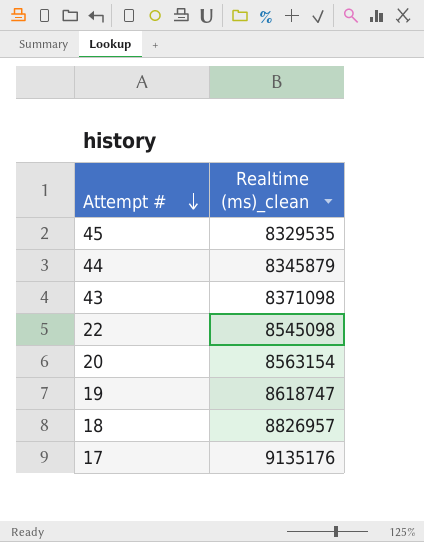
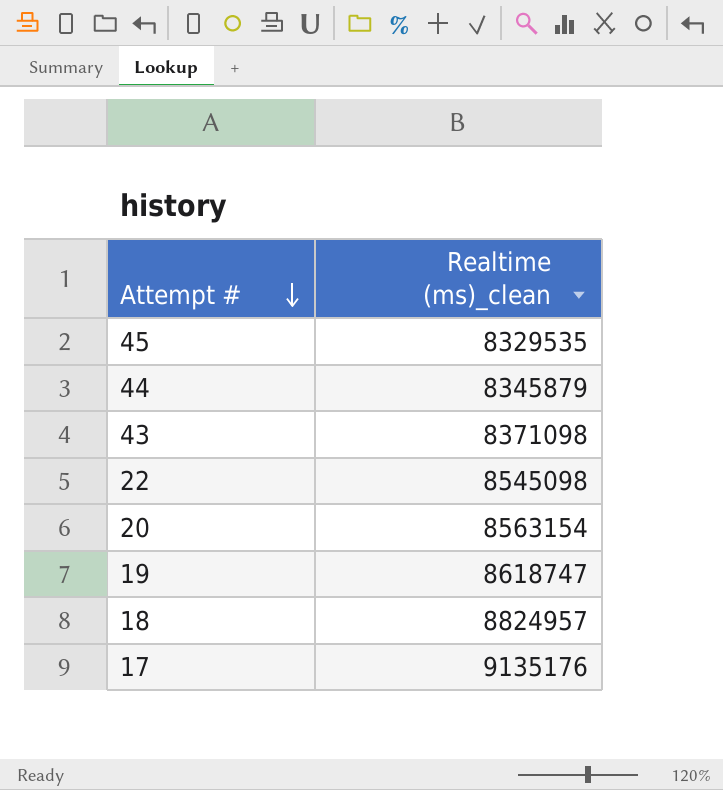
18 | Realtime (ms)_clean: 8826957 -> 8824957

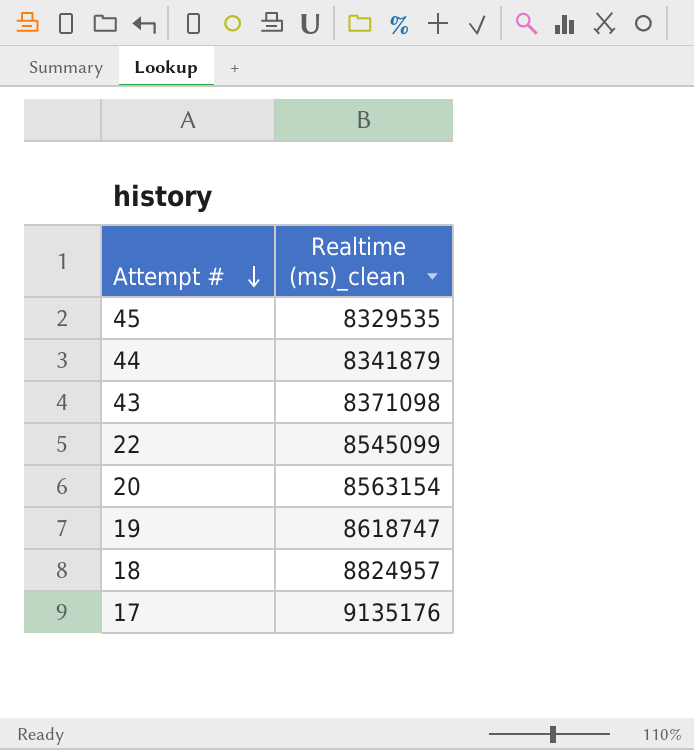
44 | Realtime (ms)_clean: 8345879 -> 8341879
22 | Realtime (ms)_clean: 8545098 -> 8545099

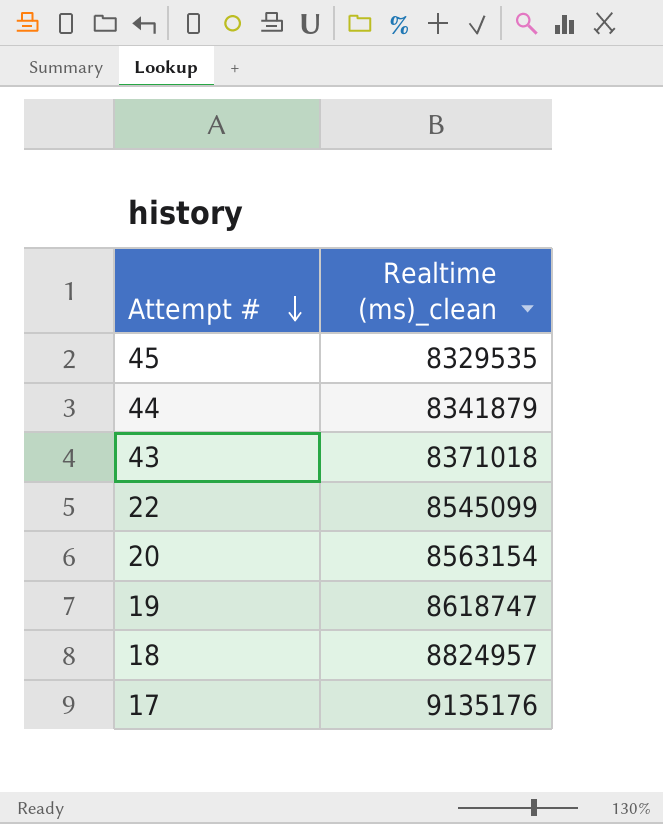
43 | Realtime (ms)_clean: 8371098 -> 8371018

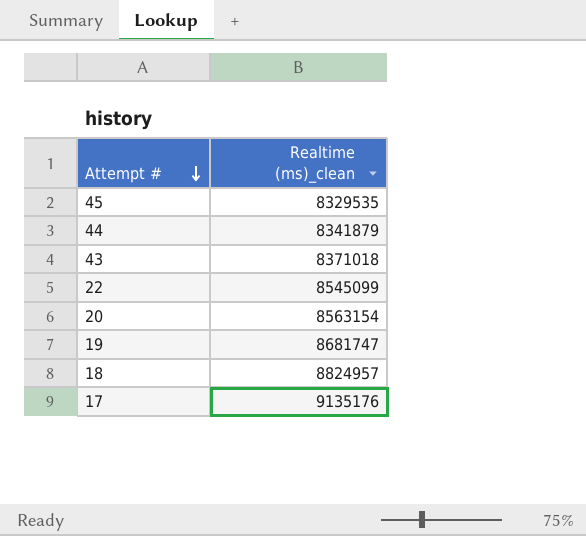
19 | Realtime (ms)_clean: 8618747 -> 8681747

